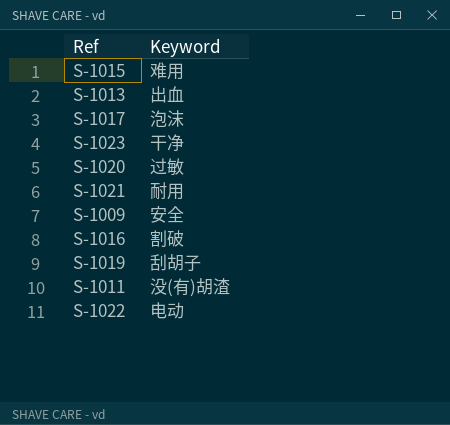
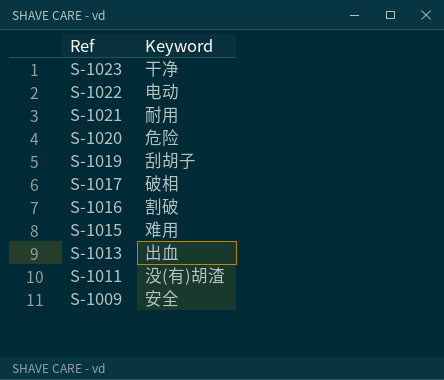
row order: none -> Ref descending
S-1020 | Keyword: 过敏 -> 危险
S-1017 | Keyword: 泡沫 -> 破相

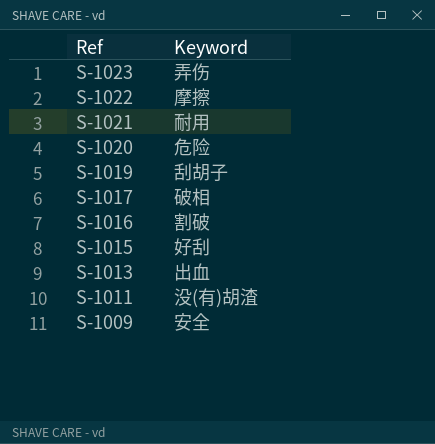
S-1023 | Keyword: 干净 -> 弄伤
S-1022 | Keyword: 电动 -> 摩擦
S-1015 | Keyword: 难用 -> 好刮

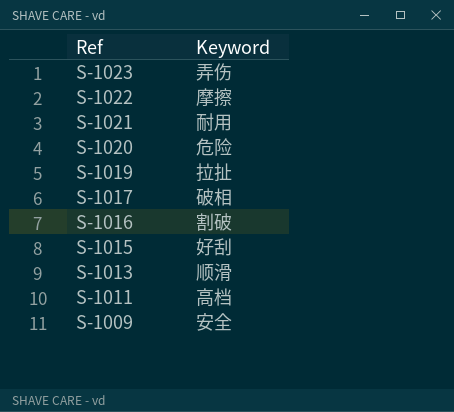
S-1019 | Keyword: 刮胡子 -> 拉扯
S-1013 | Keyword: 出血 -> 顺滑
S-1011 | Keyword: 没(有)胡渣 -> 高档

